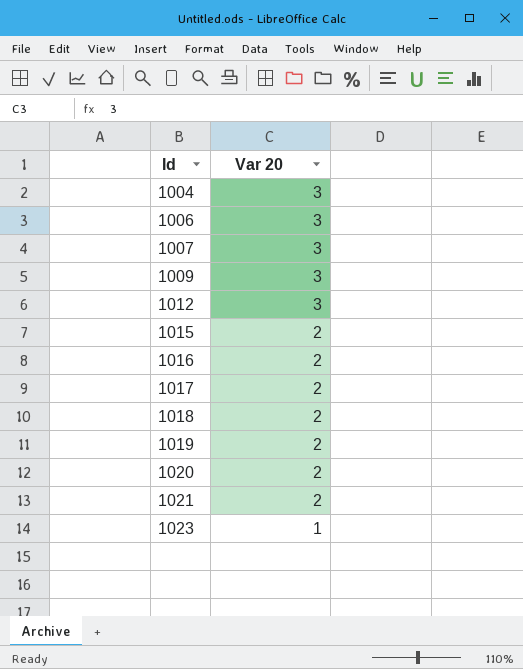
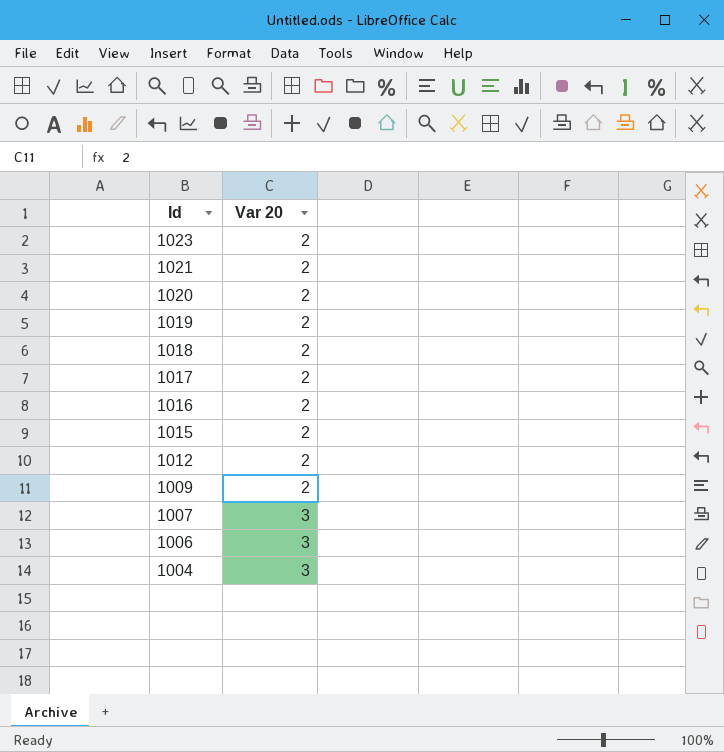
row order: Id ascending -> Id descending
1023 | Var 20: 1 -> 2
1012 | Var 20: 3 -> 2
1009 | Var 20: 3 -> 2

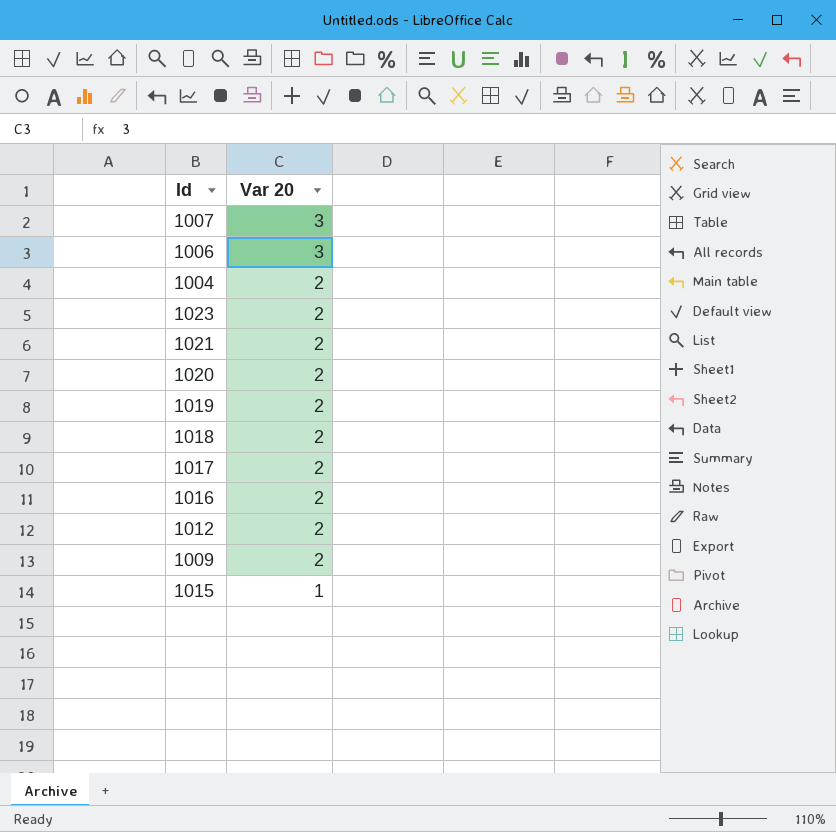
row order: Id descending -> Var 20 descending
1004 | Var 20: 3 -> 2
1015 | Var 20: 2 -> 1

